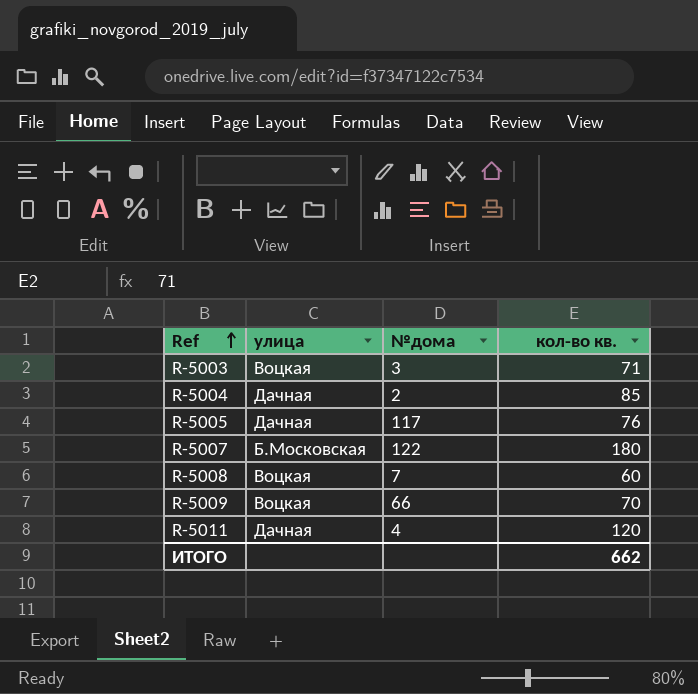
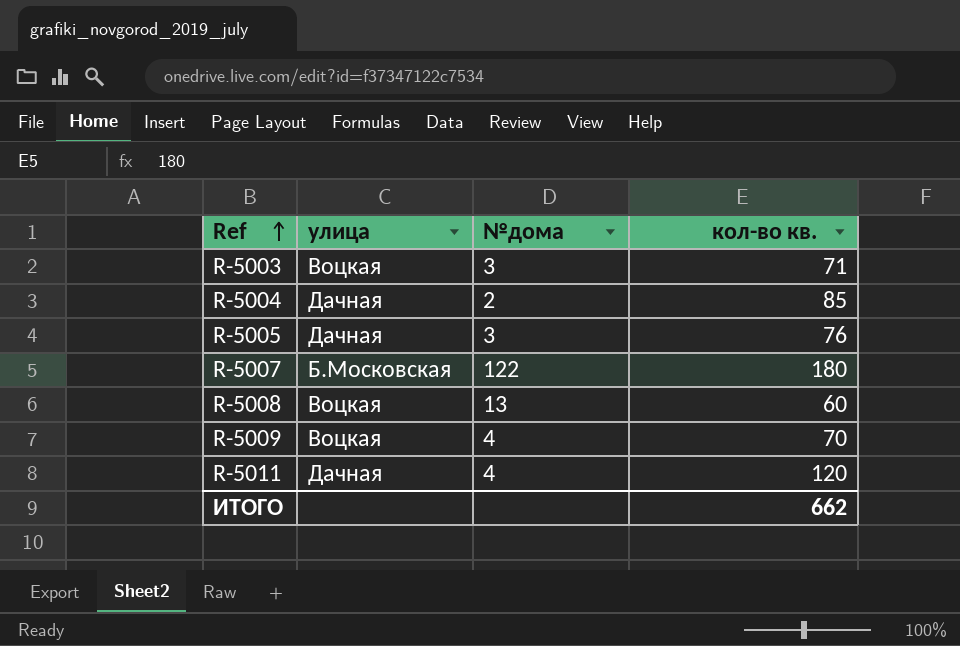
R-5005 | №дома: 117 -> 3
R-5008 | №дома: 7 -> 13
R-5009 | №дома: 66 -> 4

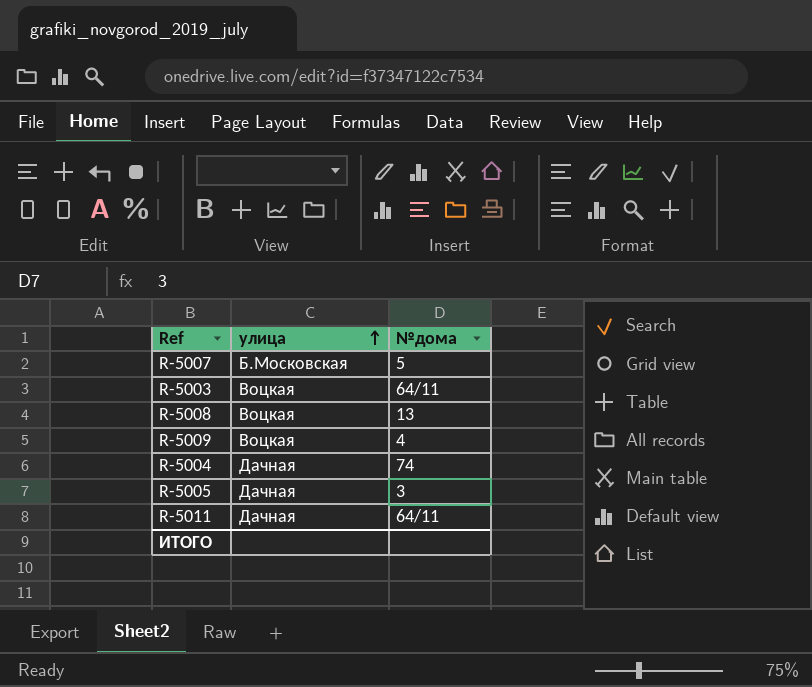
row order: Ref ascending -> улица ascending
column кол-во кв. | position: 4 -> none
R-5007 | №дома: 122 -> 5
R-5003 | №дома: 3 -> 64/11
R-5004 | №дома: 2 -> 74
R-5011 | №дома: 4 -> 64/11

